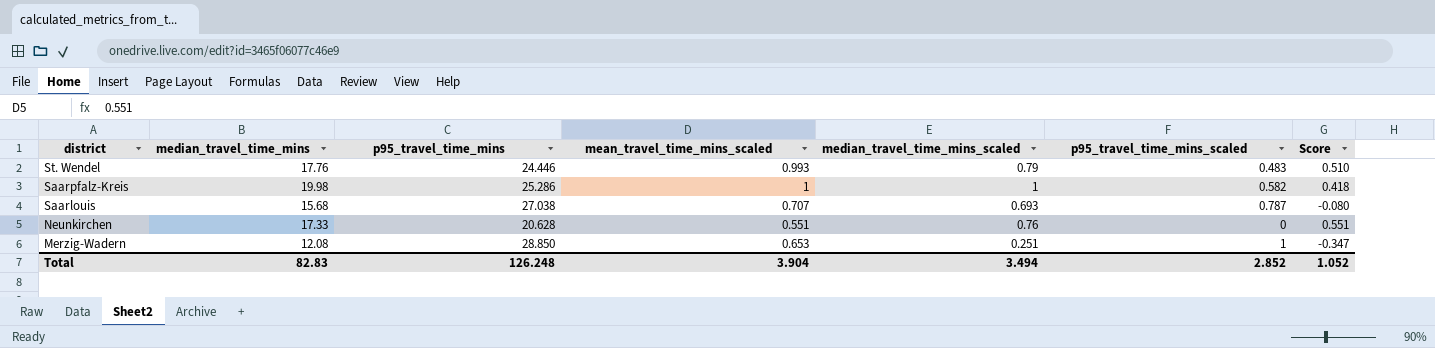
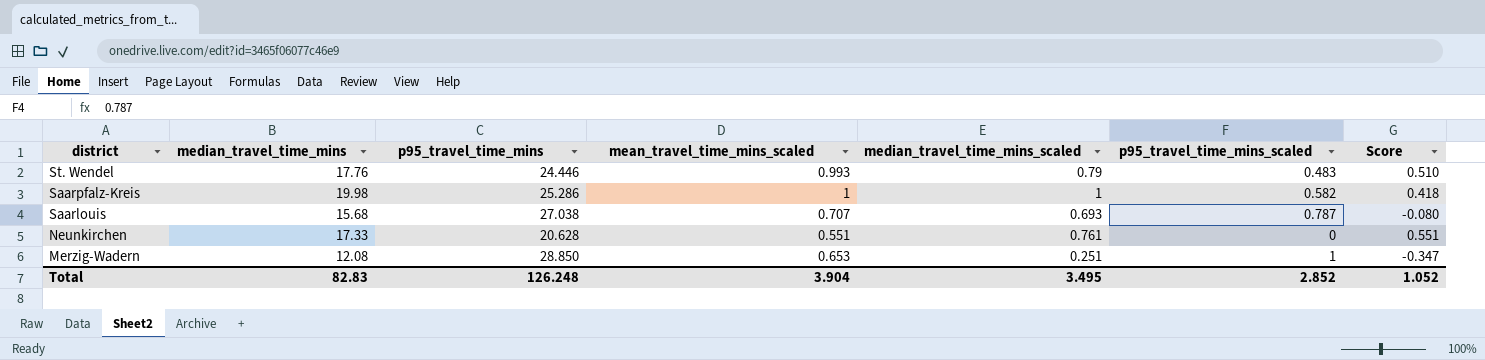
Neunkirchen | median_travel_time_mins_scaled: 0.76 -> 0.761
Total | median_travel_time_mins_scaled: 3.494 -> 3.495

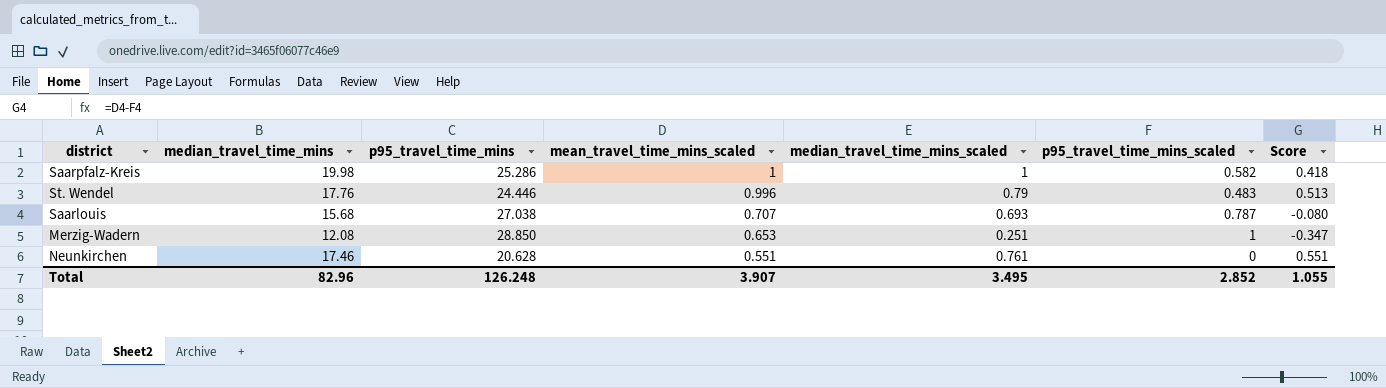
row order: district descending -> mean_travel_time_mins_scaled descending
St. Wendel | mean_travel_time_mins_scaled: 0.993 -> 0.996
St. Wendel | Score: 0.510 -> 0.513
Neunkirchen | median_travel_time_mins: 17.33 -> 17.46
Total | median_travel_time_mins: 82.83 -> 82.96
Total | mean_travel_time_mins_scaled: 3.904 -> 3.907
Total | Score: 1.052 -> 1.055

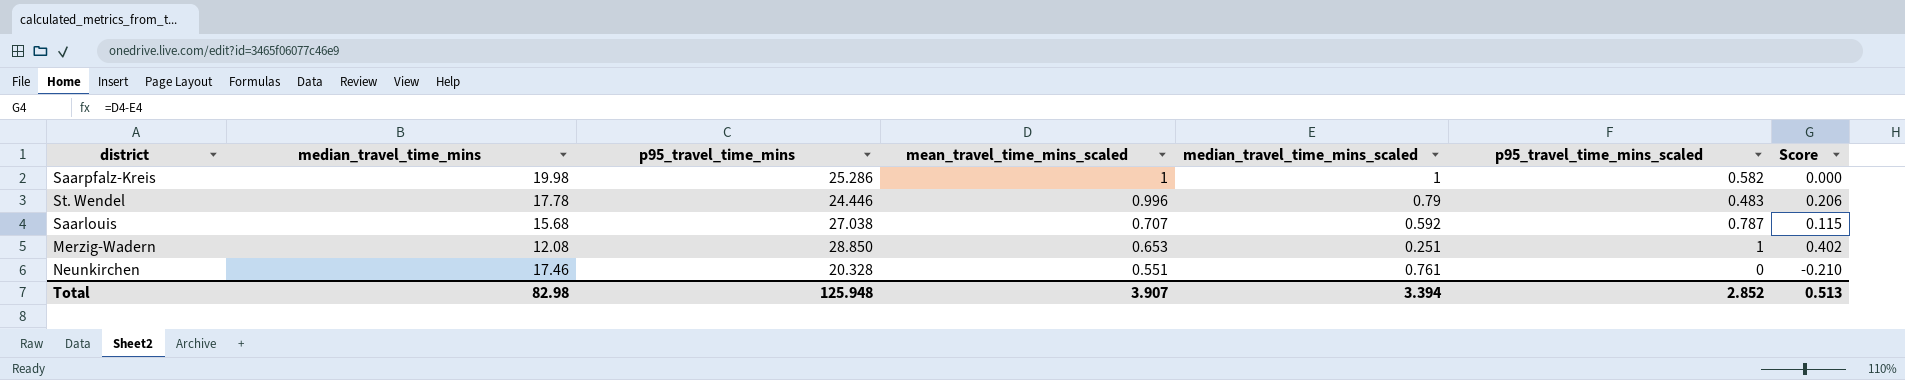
column Score | formula: [mean_travel_time_mins_scaled] - [p95_travel_time_mins_scaled] -> [mean_travel_time_mins_scaled] - [median_travel_time_mins_scaled]
St. Wendel | median_travel_time_mins: 17.76 -> 17.78
Saarlouis | median_travel_time_mins_scaled: 0.693 -> 0.592
Neunkirchen | p95_travel_time_mins: 20.628 -> 20.328
Total | median_travel_time_mins: 82.96 -> 82.98
Total | p95_travel_time_mins: 126.248 -> 125.948
Total | median_travel_time_mins_scaled: 3.495 -> 3.394
Total | Score: 1.055 -> 0.513

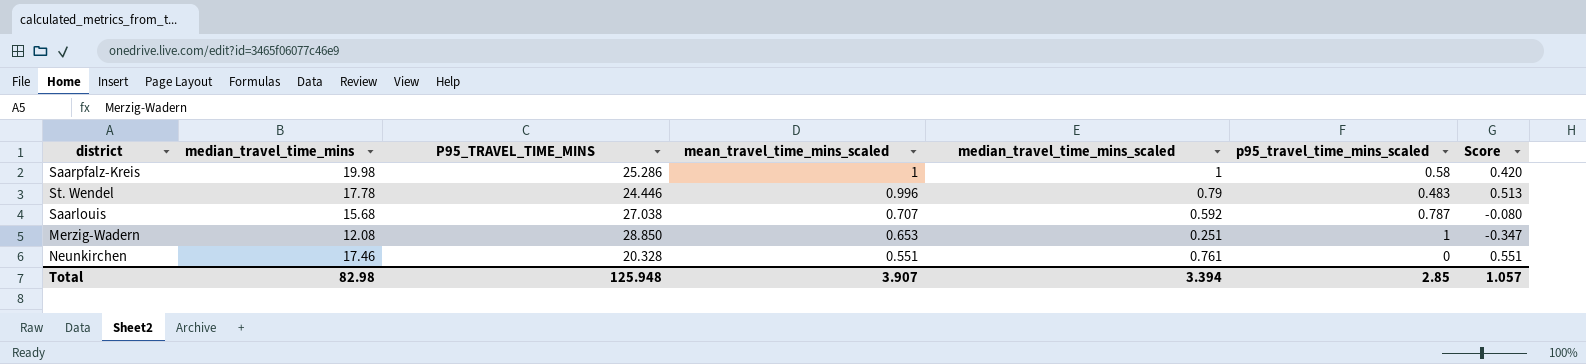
column name: p95_travel_time_mins -> P95_TRAVEL_TIME_MINS
column Score | formula: [mean_travel_time_mins_scaled] - [median_travel_time_mins_scaled] -> [mean_travel_time_mins_scaled] - [p95_travel_time_mins_scaled]
Saarpfalz-Kreis | p95_travel_time_mins_scaled: 0.582 -> 0.58
Total | p95_travel_time_mins_scaled: 2.852 -> 2.85
Total | Score: 0.513 -> 1.057

